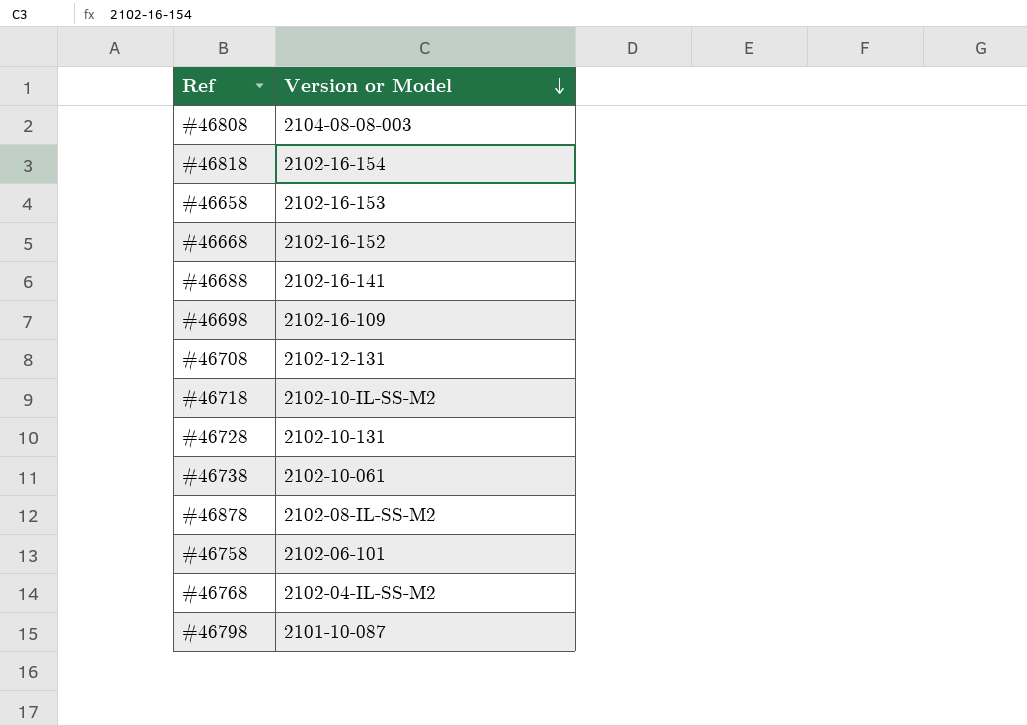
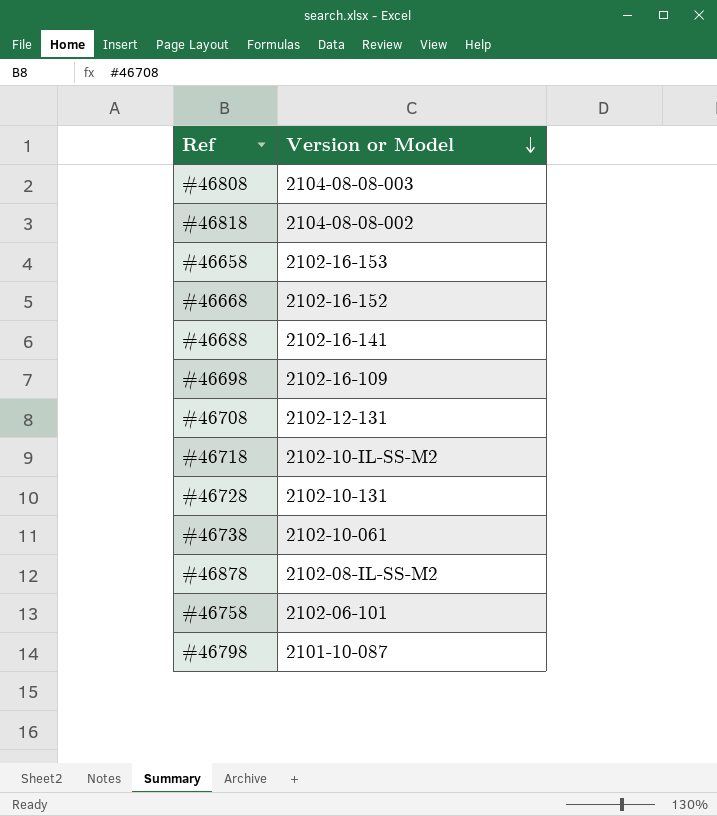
row #46768: 2102-04-IL-SS-M2 -> none
#46818 | Version or Model: 2102-16-154 -> 2104-08-08-002

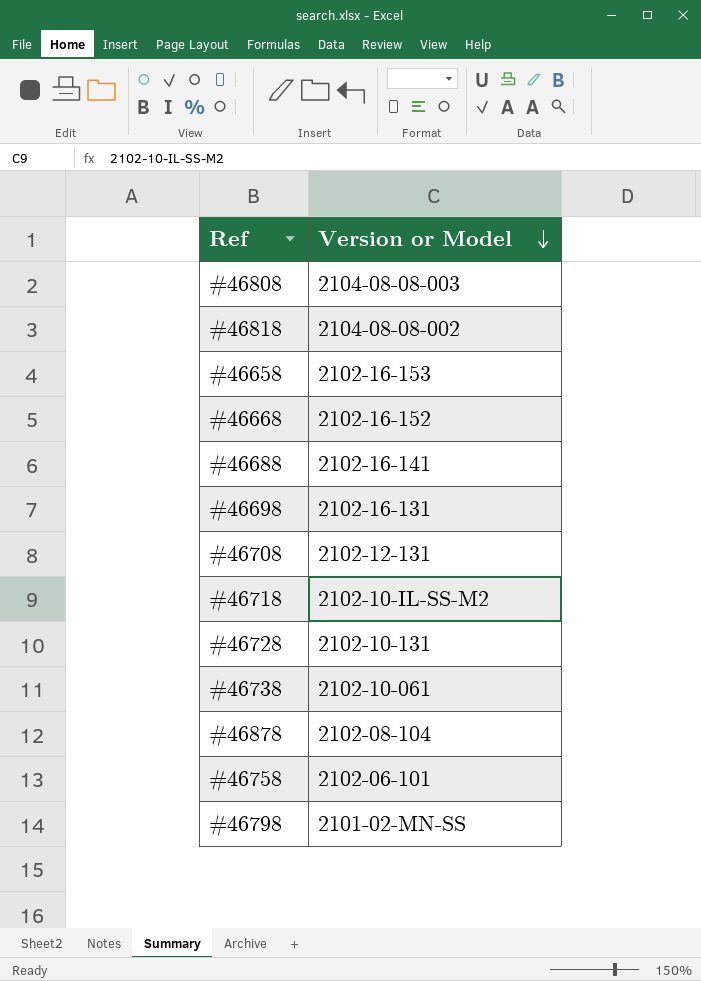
#46698 | Version or Model: 2102-16-109 -> 2102-16-131
#46878 | Version or Model: 2102-08-IL-SS-M2 -> 2102-08-104
#46798 | Version or Model: 2101-10-087 -> 2101-02-MN-SS

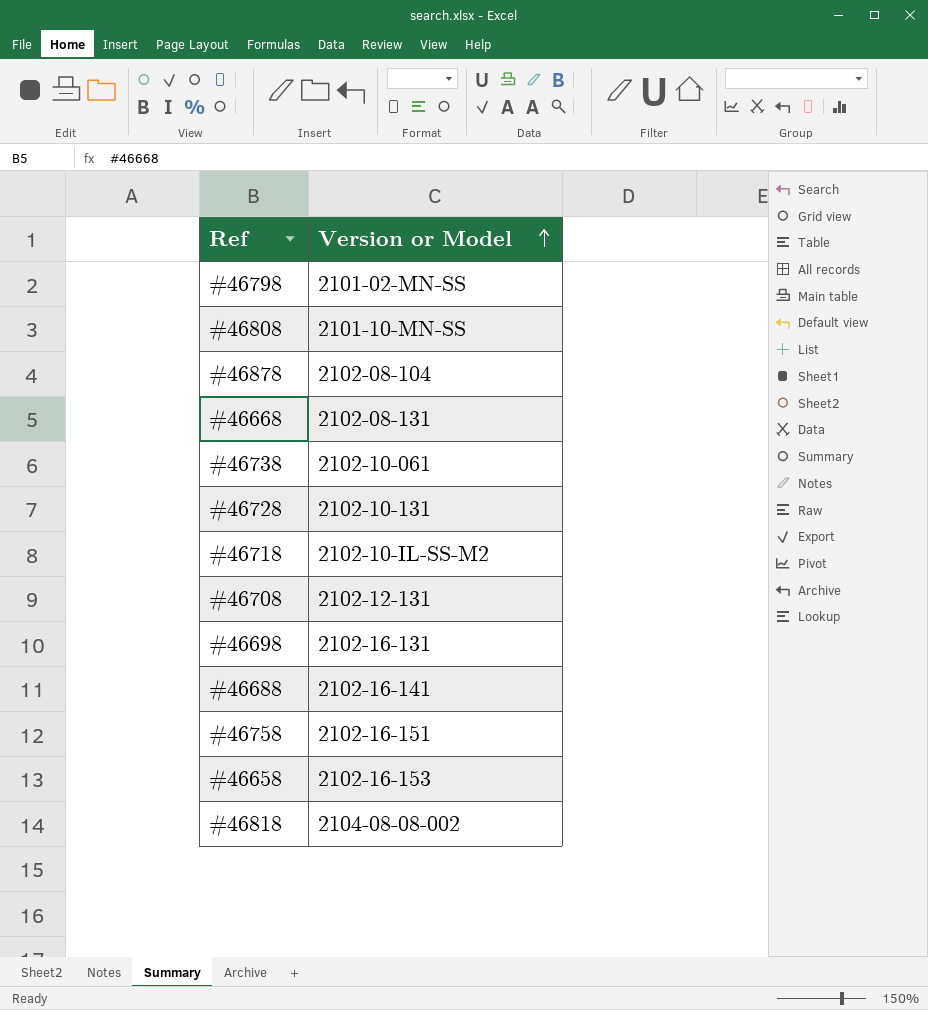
row order: Version or Model descending -> Version or Model ascending
#46808 | Version or Model: 2104-08-08-003 -> 2101-10-MN-SS
#46668 | Version or Model: 2102-16-152 -> 2102-08-131
#46758 | Version or Model: 2102-06-101 -> 2102-16-151

